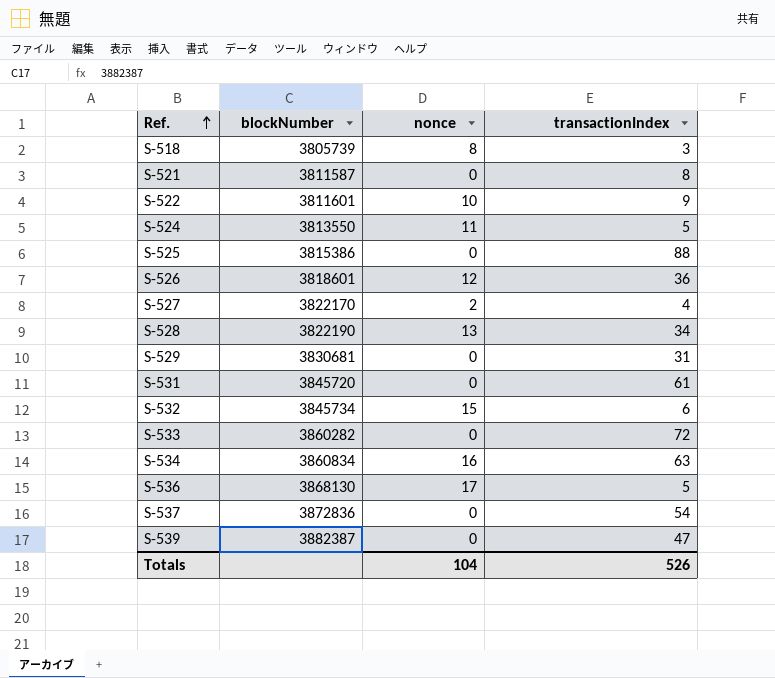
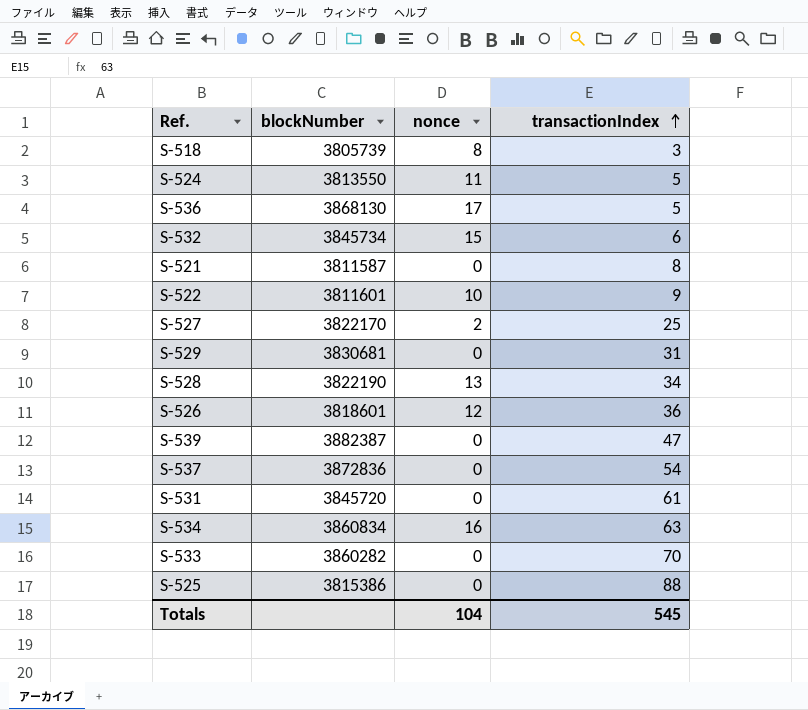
row order: Ref. ascending -> transactionIndex ascending
S-527 | transactionIndex: 4 -> 25
S-533 | transactionIndex: 72 -> 70
Totals | transactionIndex: 526 -> 545

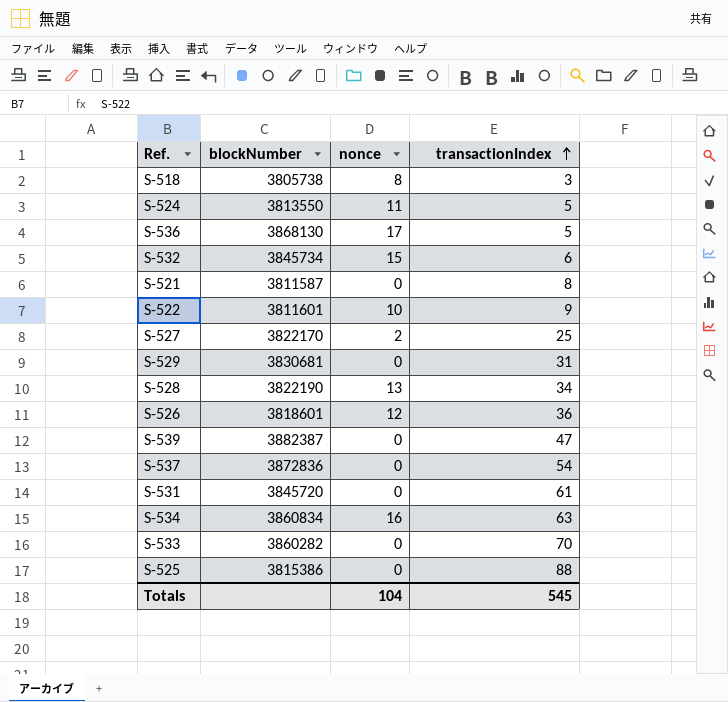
S-518 | blockNumber: 3805739 -> 3805738

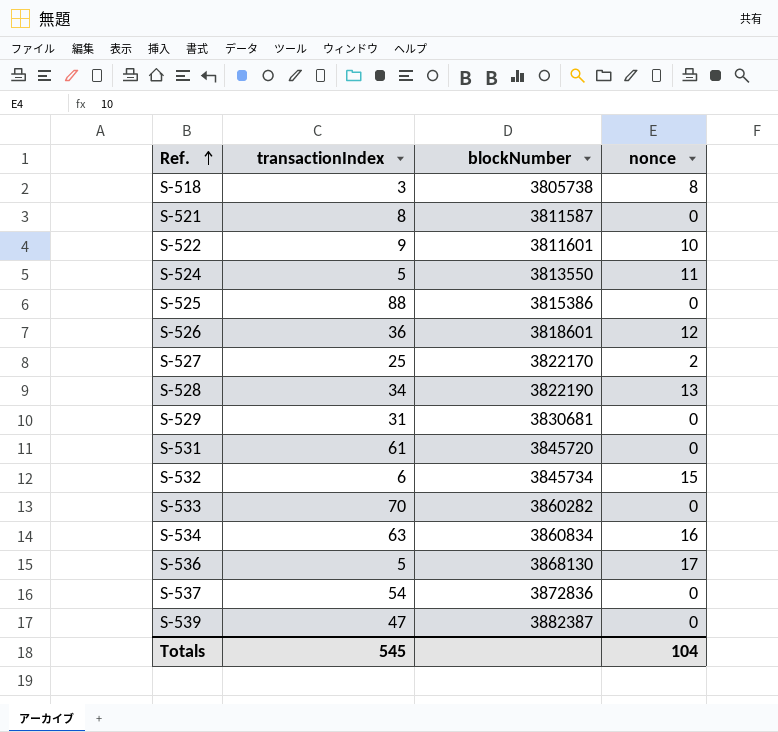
row order: transactionIndex ascending -> Ref. ascending
column transactionIndex | position: 4 -> 2

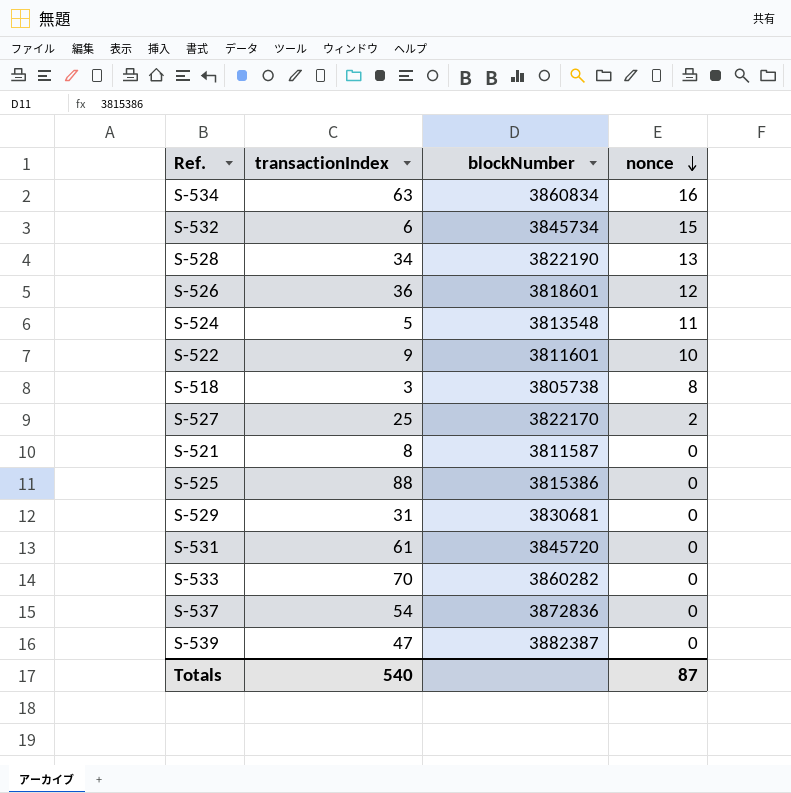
row order: Ref. ascending -> nonce descending
row S-536: 5 | 3868130 | 17 -> none
S-524 | blockNumber: 3813550 -> 3813548
Totals | transactionIndex: 545 -> 540
Totals | nonce: 104 -> 87

